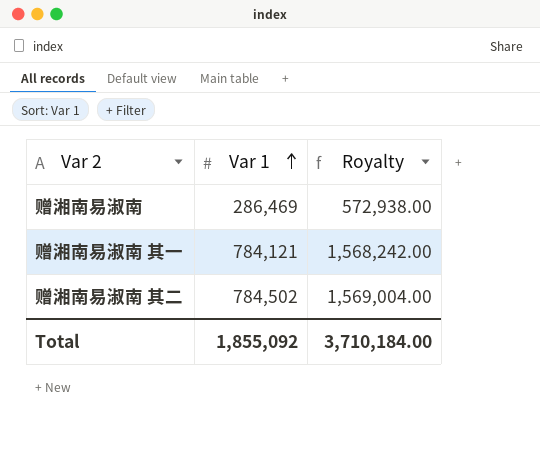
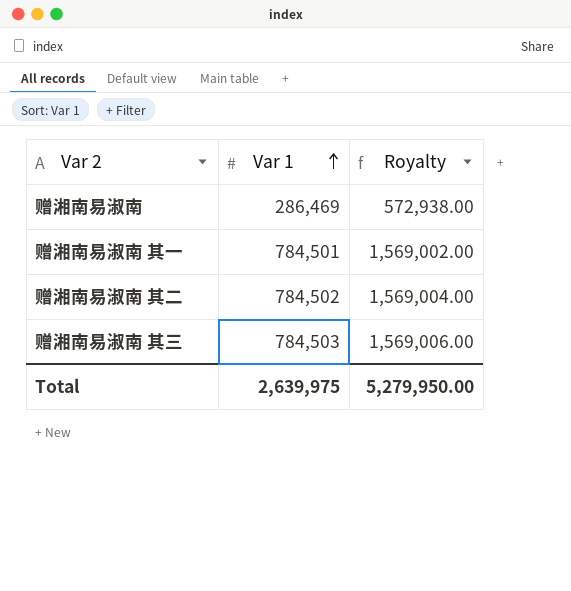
赠湘南易淑南 其一 | Var 1: 784,121 -> 784,501
赠湘南易淑南 其一 | Royalty: 1,568,242.00 -> 1,569,002.00
row 赠湘南易淑南 其三: none -> 784,503 | 1,569,006.00
Total | Var 1: 1,855,092 -> 2,639,975
Total | Royalty: 3,710,184.00 -> 5,279,950.00

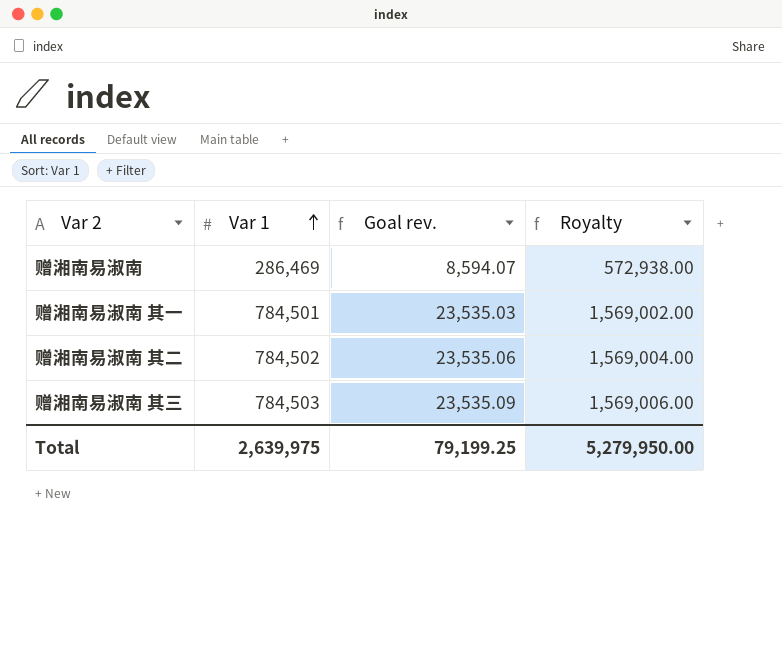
column Goal rev. | formula: none -> [Var 1] * 0.03

